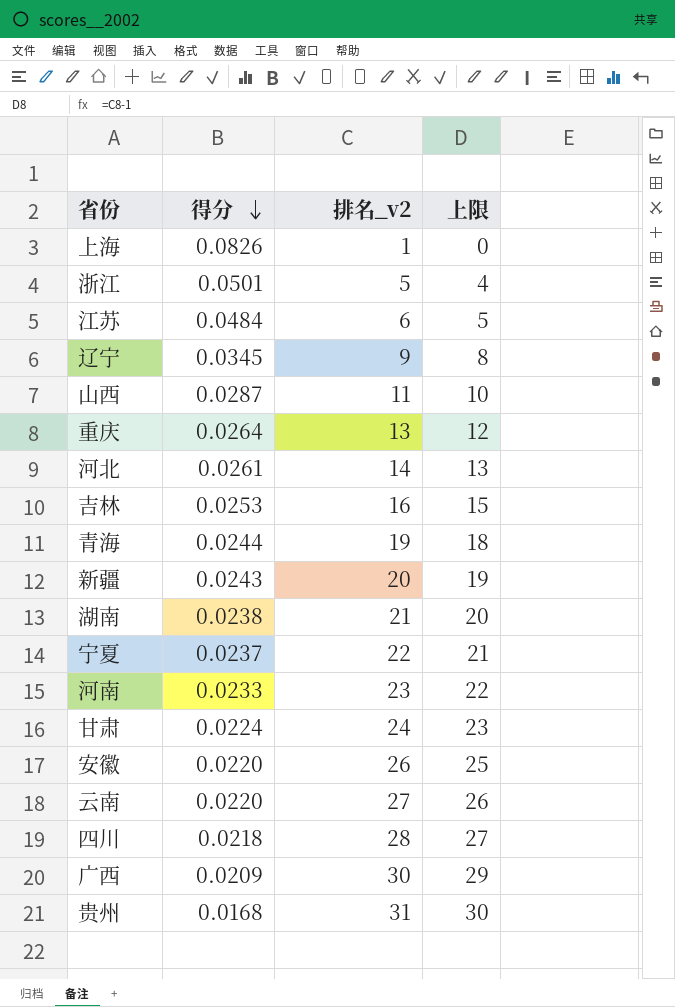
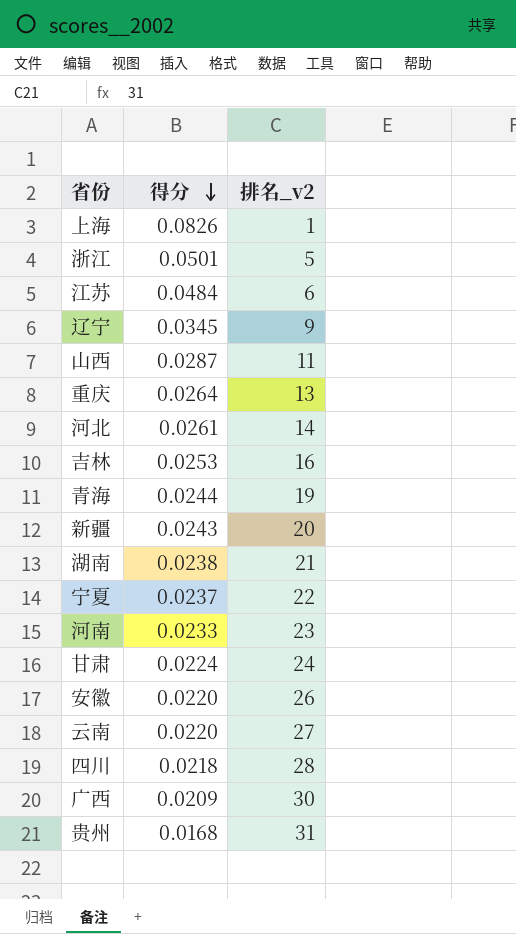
column 上限 | formula: [排名_v2] - 1 -> none

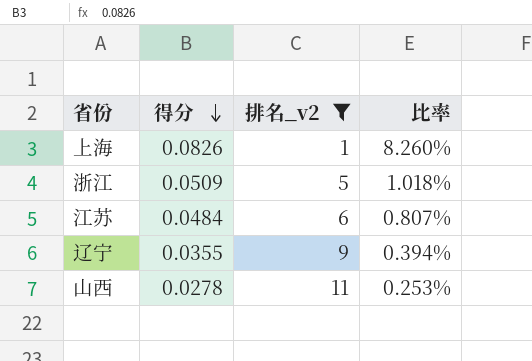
filter: none -> 排名_v2 <= 11
column 比率 | formula: none -> [得分] / [排名_v2]
浙江 | 得分: 0.0501 -> 0.0509
辽宁 | 得分: 0.0345 -> 0.0355
山西 | 得分: 0.0287 -> 0.0278

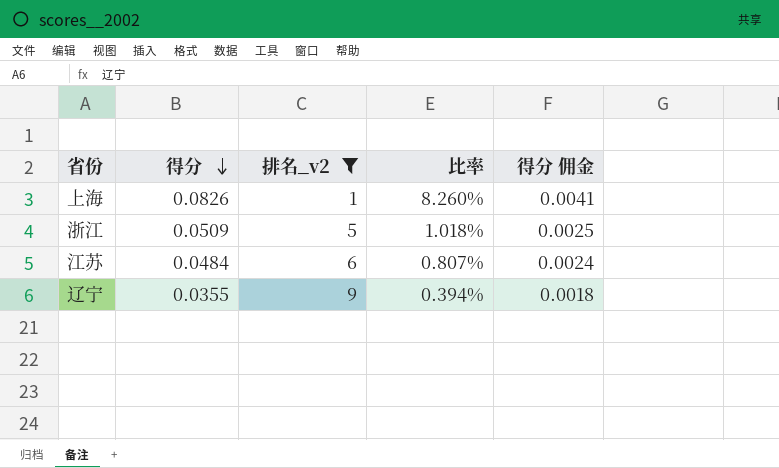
column 得分 佣金 | formula: none -> [得分] * 0.05
row 山西: 0.0278 | 11 | 0.253% -> none

